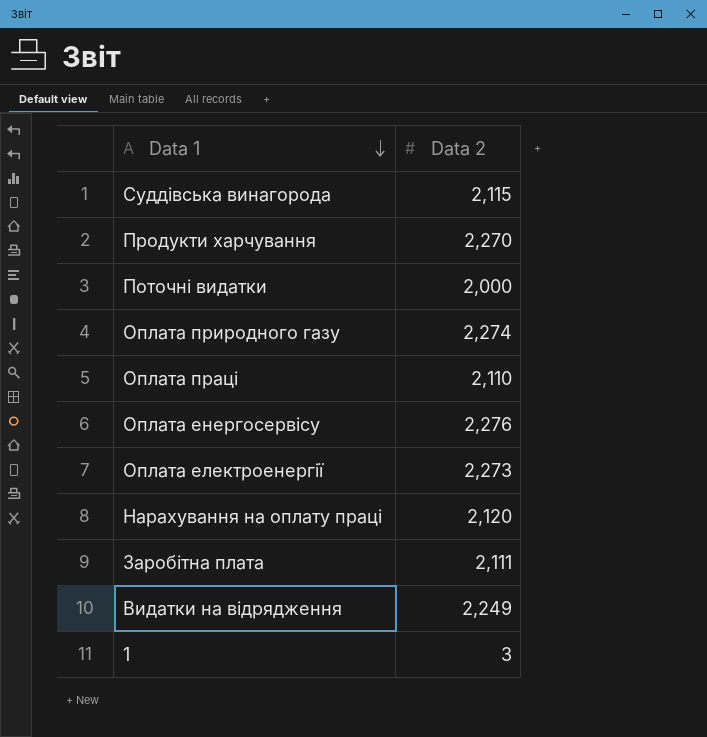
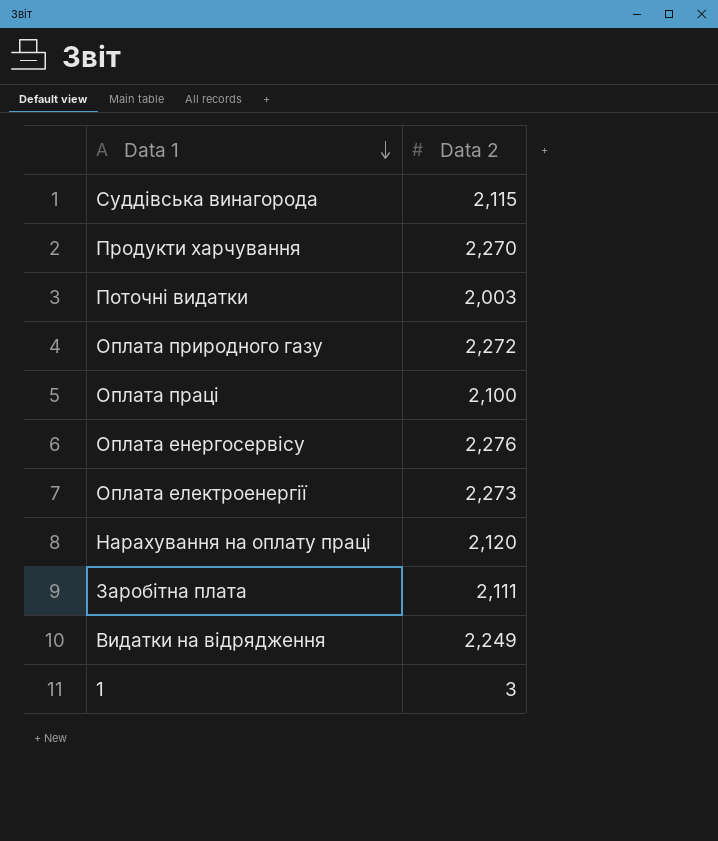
Поточні видатки | Data 2: 2,000 -> 2,003
Оплата природного газу | Data 2: 2,274 -> 2,272
Оплата праці | Data 2: 2,110 -> 2,100

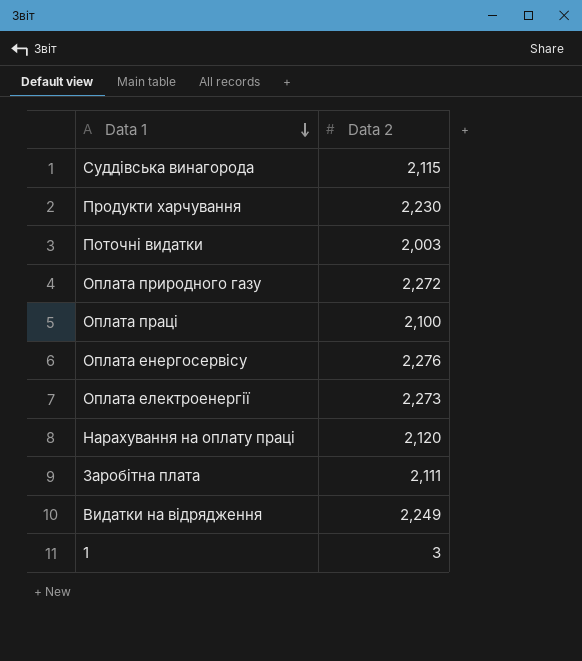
Продукти харчування | Data 2: 2,270 -> 2,230

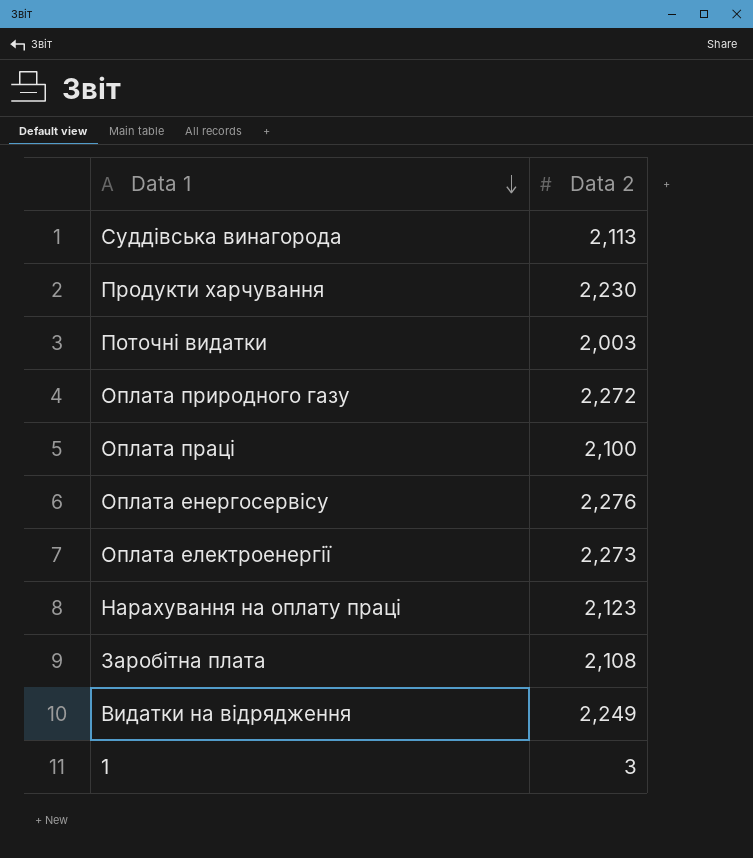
Суддівська винагорода | Data 2: 2,115 -> 2,113
Нарахування на оплату праці | Data 2: 2,120 -> 2,123
Заробітна плата | Data 2: 2,111 -> 2,108

